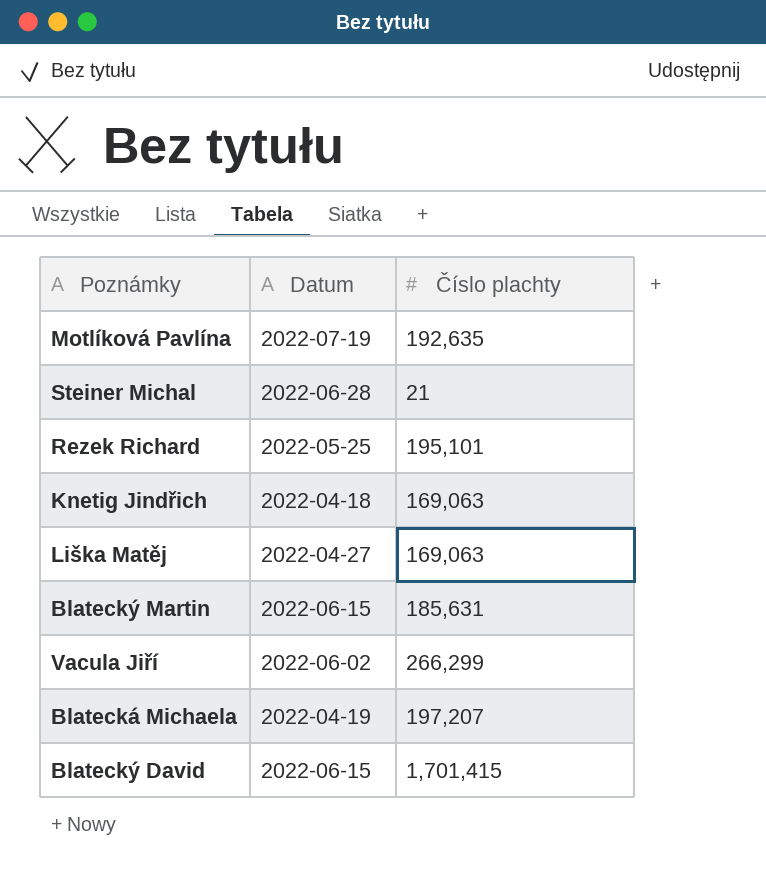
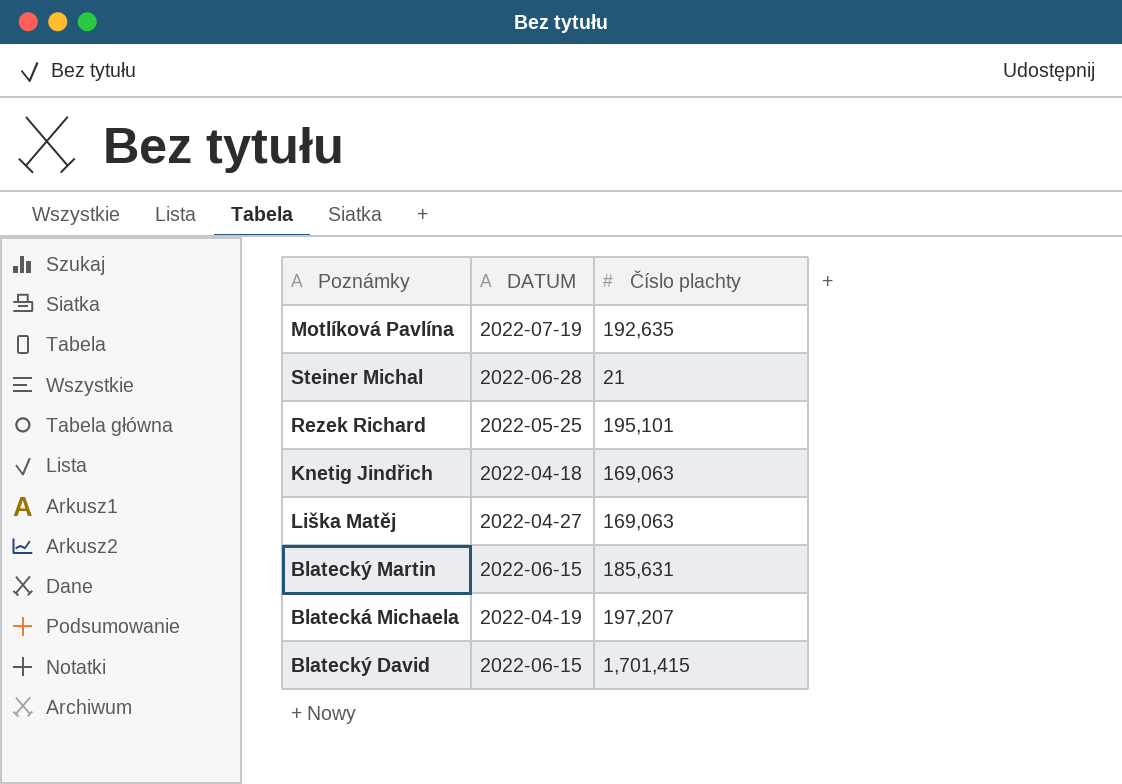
column name: Datum -> DATUM
row Vacula Jiří: 2022-06-02 | 266,299 -> none

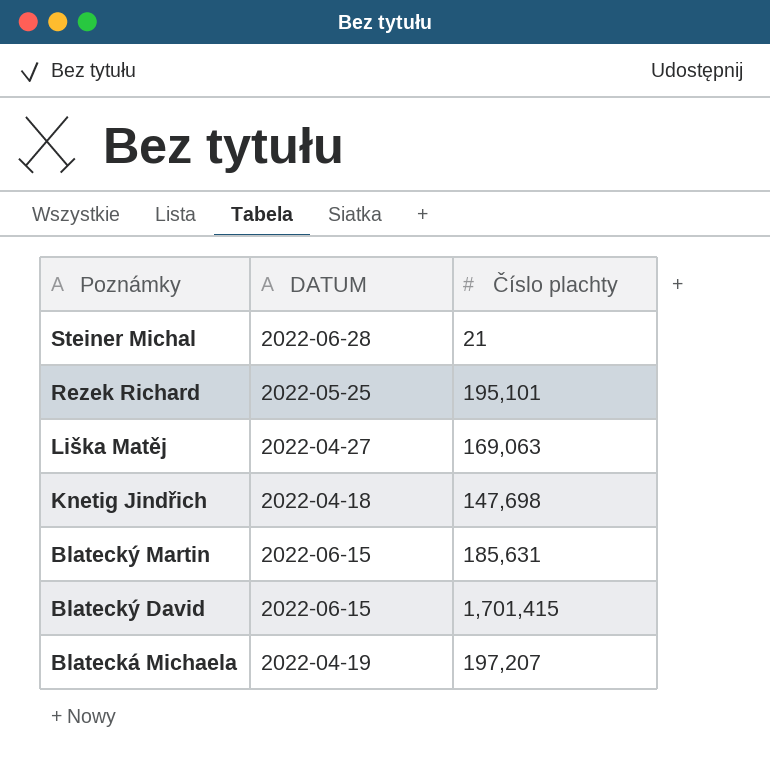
row order: none -> Poznámky descending
row Motlíková Pavlína: 2022-07-19 | 192,635 -> none
Knetig Jindřich | Číslo plachty: 169,063 -> 147,698

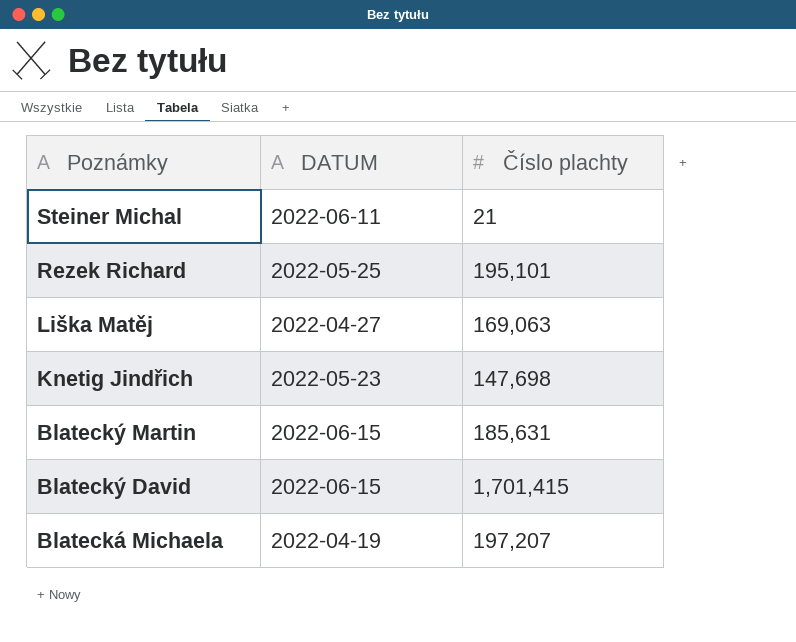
Steiner Michal | DATUM: 2022-06-28 -> 2022-06-11
Knetig Jindřich | DATUM: 2022-04-18 -> 2022-05-23

